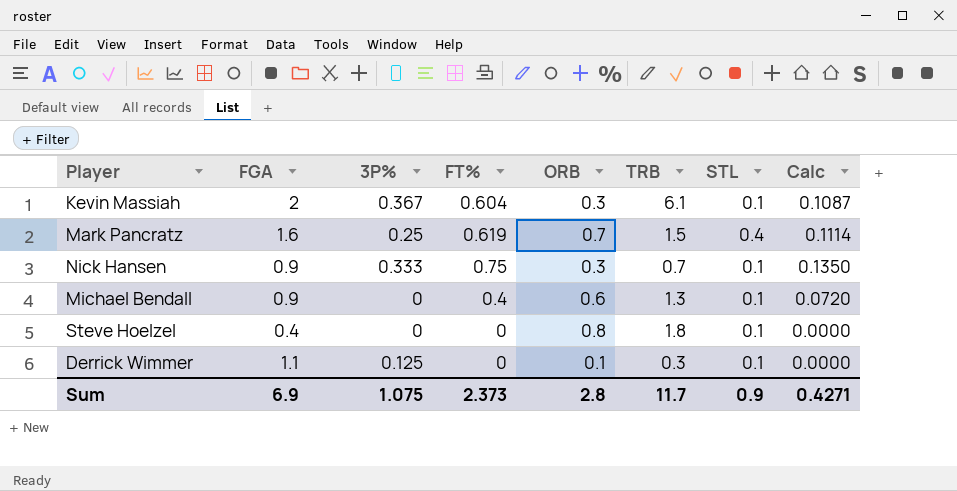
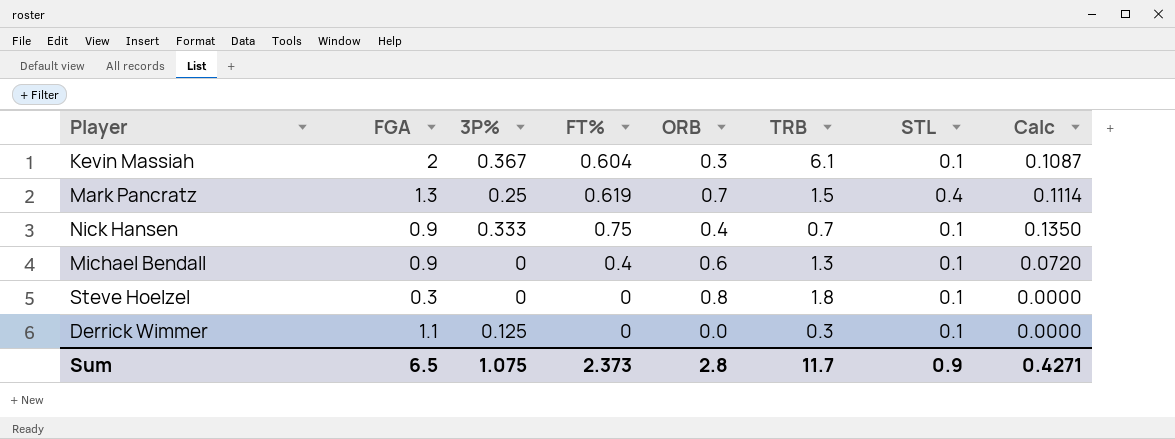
Mark Pancratz | FGA: 1.6 -> 1.3
Nick Hansen | ORB: 0.3 -> 0.4
Steve Hoelzel | FGA: 0.4 -> 0.3
Derrick Wimmer | ORB: 0.1 -> 0.0
Sum | FGA: 6.9 -> 6.5

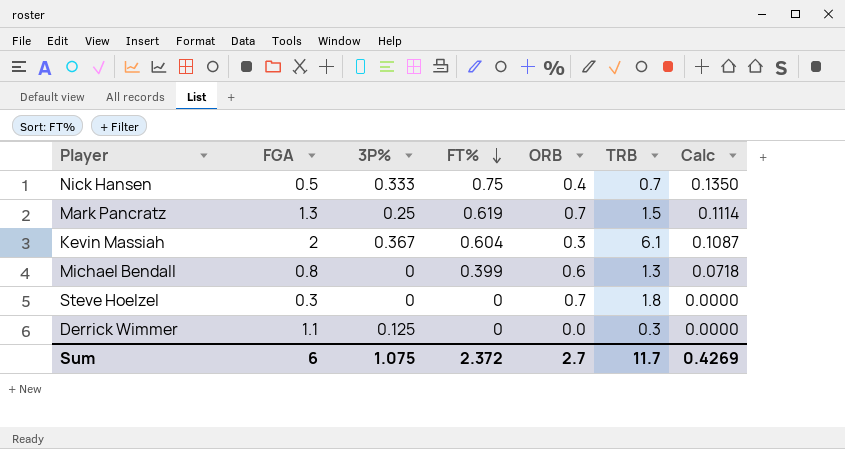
row order: none -> FT% descending
column STL | position: 7 -> none
Nick Hansen | FGA: 0.9 -> 0.5
Michael Bendall | FGA: 0.9 -> 0.8
Michael Bendall | FT%: 0.4 -> 0.399
Michael Bendall | Calc: 0.0720 -> 0.0718
Steve Hoelzel | ORB: 0.8 -> 0.7
Sum | FGA: 6.5 -> 6
Sum | FT%: 2.373 -> 2.372
Sum | ORB: 2.8 -> 2.7
Sum | Calc: 0.4271 -> 0.4269

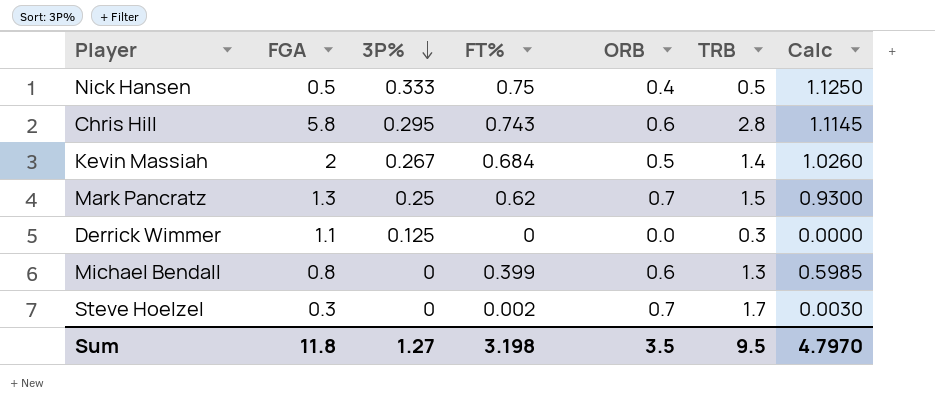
row order: FT% descending -> 3P% descending
column Calc | formula: [FT%] * 0.18 -> [FT%] * 1.5
Nick Hansen | TRB: 0.7 -> 0.5
row Chris Hill: none -> 5.8 | 0.295 | 0.743 | 0.6 | 2.8 | 1.1145
Kevin Massiah | 3P%: 0.367 -> 0.267
Kevin Massiah | FT%: 0.604 -> 0.684
Kevin Massiah | ORB: 0.3 -> 0.5
Kevin Massiah | TRB: 6.1 -> 1.4
Mark Pancratz | FT%: 0.619 -> 0.62
Steve Hoelzel | FT%: 0 -> 0.002
Steve Hoelzel | TRB: 1.8 -> 1.7
Sum | FGA: 6 -> 11.8
Sum | 3P%: 1.075 -> 1.27
Sum | FT%: 2.372 -> 3.198
Sum | ORB: 2.7 -> 3.5
Sum | TRB: 11.7 -> 9.5
Sum | Calc: 0.4269 -> 4.7970

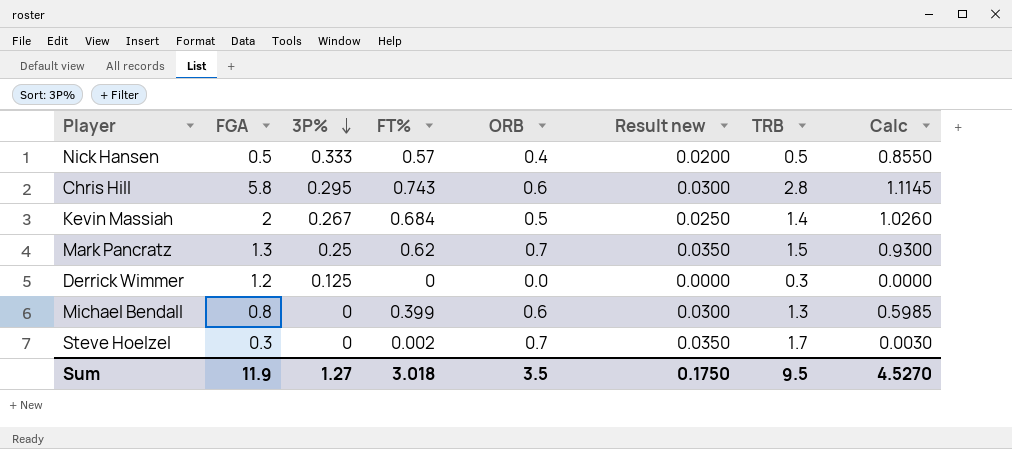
column Result new | formula: none -> [ORB] * 0.05
Nick Hansen | FT%: 0.75 -> 0.57
Nick Hansen | Calc: 1.1250 -> 0.8550
Derrick Wimmer | FGA: 1.1 -> 1.2
Sum | FGA: 11.8 -> 11.9
Sum | FT%: 3.198 -> 3.018
Sum | Calc: 4.7970 -> 4.5270

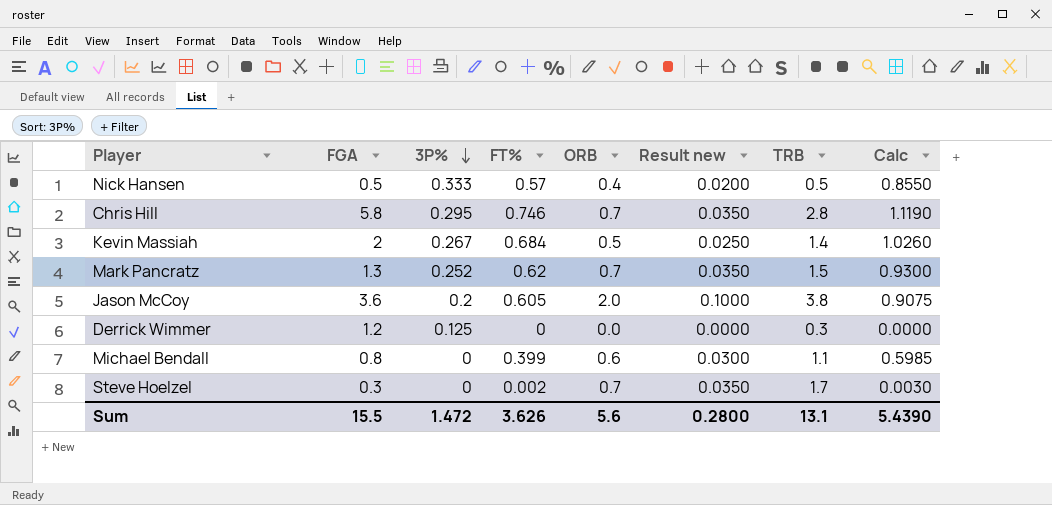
Chris Hill | FT%: 0.743 -> 0.746
Chris Hill | ORB: 0.6 -> 0.7
Chris Hill | Result new: 0.0300 -> 0.0350
Chris Hill | Calc: 1.1145 -> 1.1190
Mark Pancratz | 3P%: 0.25 -> 0.252
row Jason McCoy: none -> 3.6 | 0.2 | 0.605 | 2.0 | 0.1000 | 3.8 | 0.9075
Michael Bendall | TRB: 1.3 -> 1.1
Sum | FGA: 11.9 -> 15.5
Sum | 3P%: 1.27 -> 1.472
Sum | FT%: 3.018 -> 3.626
Sum | ORB: 3.5 -> 5.6
Sum | Result new: 0.1750 -> 0.2800
Sum | TRB: 9.5 -> 13.1
Sum | Calc: 4.5270 -> 5.4390

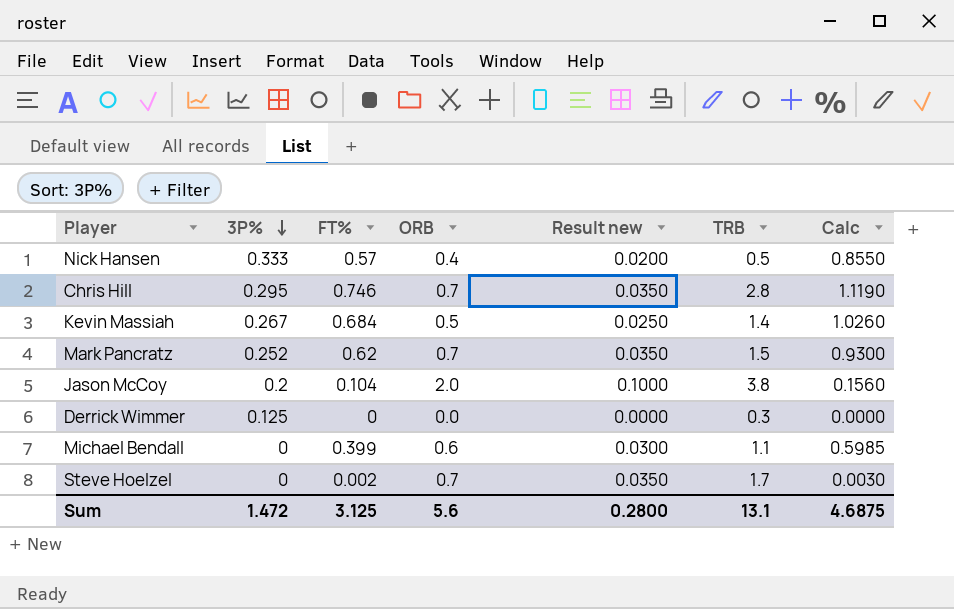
column FGA | position: 2 -> none
Jason McCoy | FT%: 0.605 -> 0.104
Jason McCoy | Calc: 0.9075 -> 0.1560
Sum | FT%: 3.626 -> 3.125
Sum | Calc: 5.4390 -> 4.6875

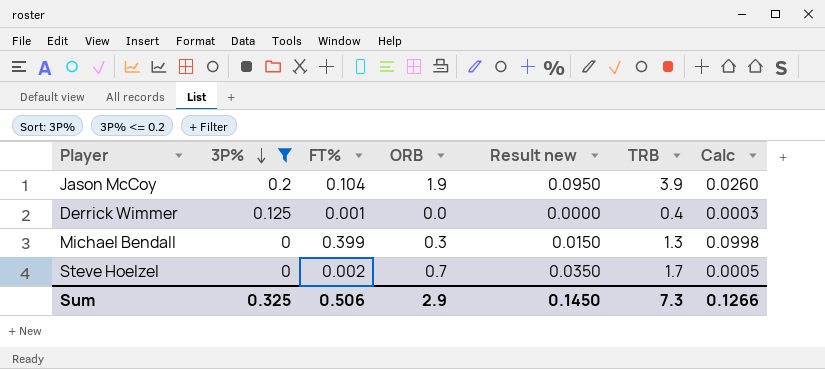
filter: none -> 3P% <= 0.2
column Calc | formula: [FT%] * 1.5 -> [FT%] * 0.25
Jason McCoy | ORB: 2.0 -> 1.9
Jason McCoy | Result new: 0.1000 -> 0.0950
Jason McCoy | TRB: 3.8 -> 3.9
Derrick Wimmer | FT%: 0 -> 0.001
Derrick Wimmer | TRB: 0.3 -> 0.4
Michael Bendall | ORB: 0.6 -> 0.3
Michael Bendall | Result new: 0.0300 -> 0.0150
Michael Bendall | TRB: 1.1 -> 1.3
Sum | 3P%: 1.472 -> 0.325
Sum | FT%: 3.125 -> 0.506
Sum | ORB: 5.6 -> 2.9
Sum | Result new: 0.2800 -> 0.1450
Sum | TRB: 13.1 -> 7.3
Sum | Calc: 4.6875 -> 0.1266

